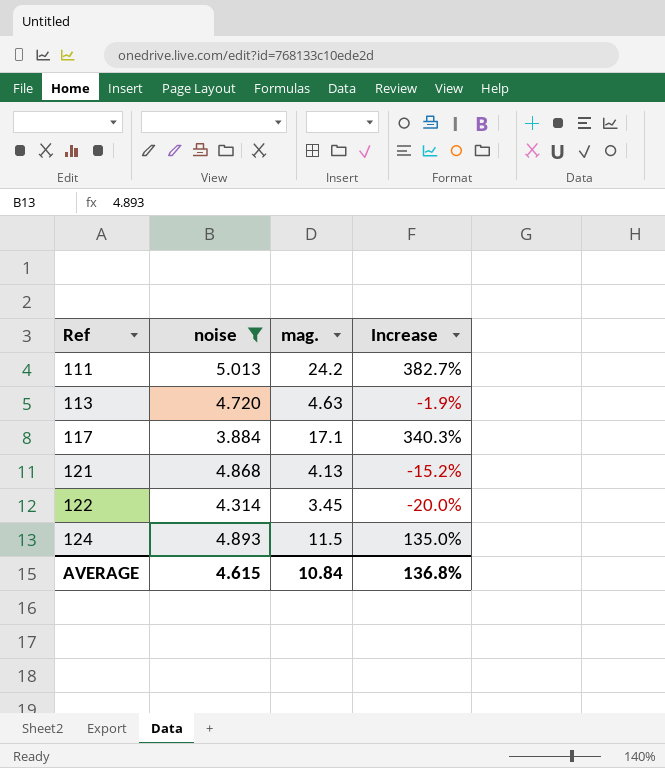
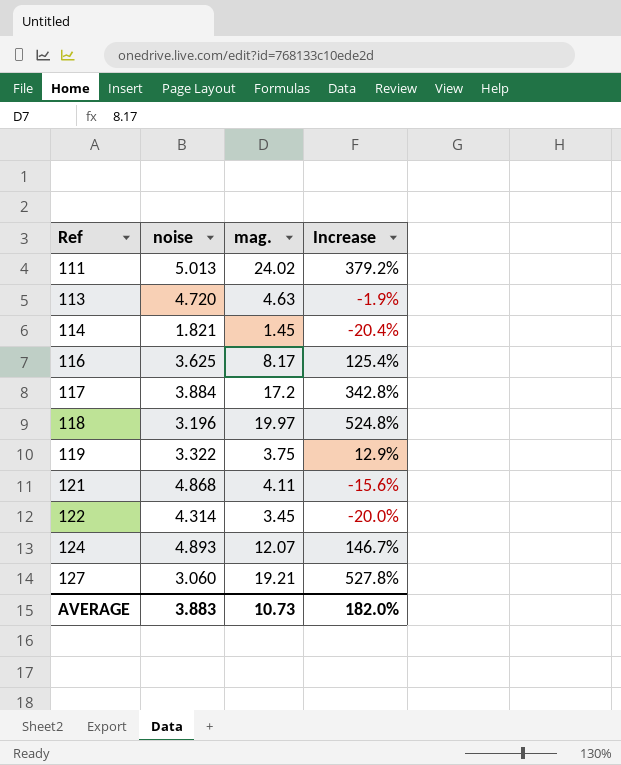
filter: noise >= 3.884 -> none
111 | mag.: 24.2 -> 24.02
111 | Increase: 382.7% -> 379.2%
117 | mag.: 17.1 -> 17.2
117 | Increase: 340.3% -> 342.8%
121 | mag.: 4.13 -> 4.11
121 | Increase: -15.2% -> -15.6%
124 | mag.: 11.5 -> 12.07
124 | Increase: 135.0% -> 146.7%
AVERAGE | noise: 4.615 -> 3.883
AVERAGE | mag.: 10.84 -> 10.73
AVERAGE | Increase: 136.8% -> 182.0%

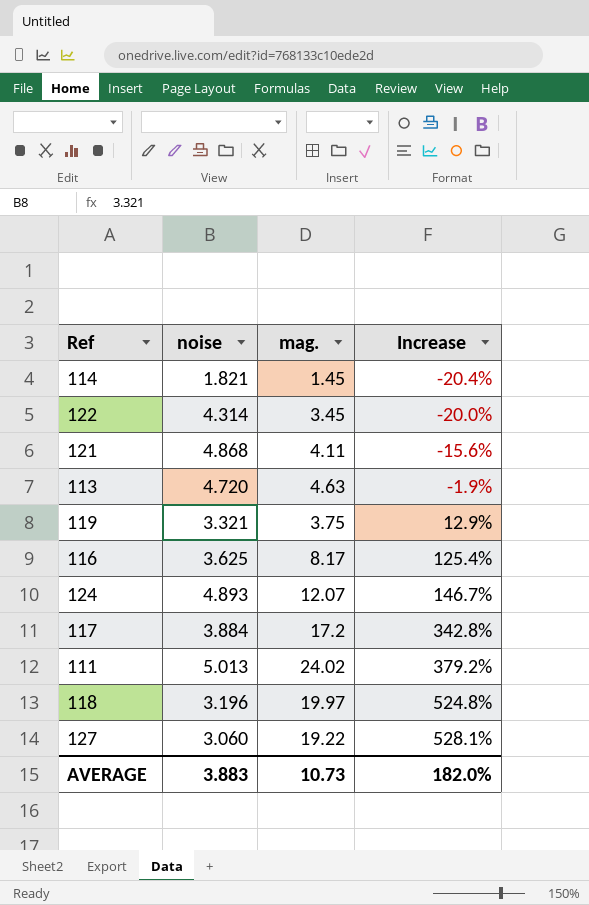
row order: Ref ascending -> Increase ascending
119 | noise: 3.322 -> 3.321
127 | mag.: 19.21 -> 19.22
127 | Increase: 527.8% -> 528.1%

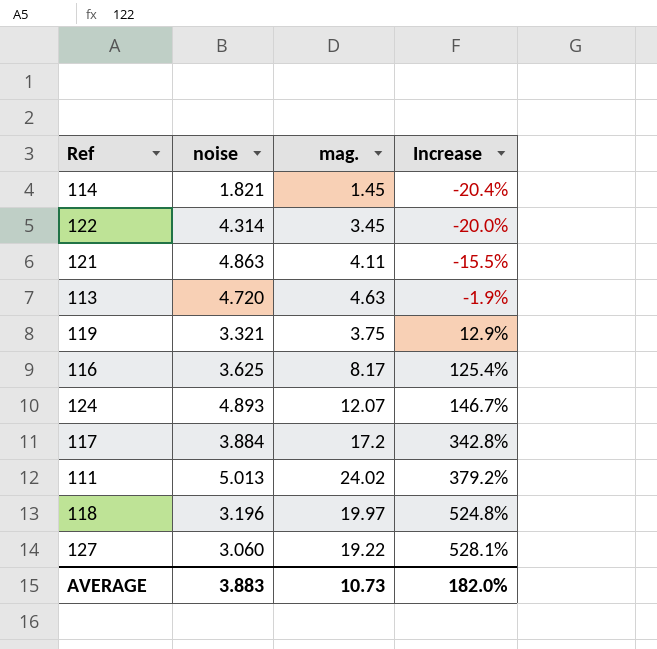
121 | noise: 4.868 -> 4.863
121 | Increase: -15.6% -> -15.5%

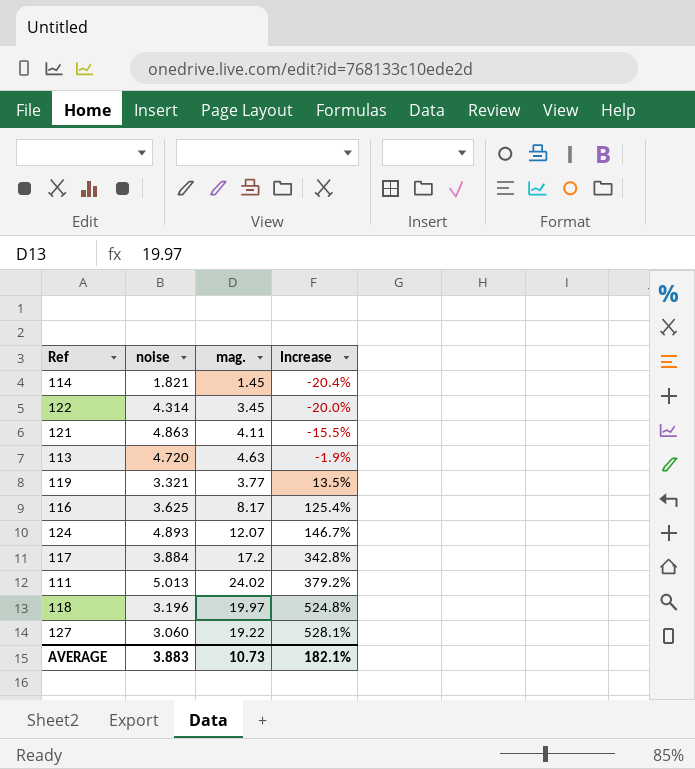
119 | mag.: 3.75 -> 3.77
119 | Increase: 12.9% -> 13.5%
AVERAGE | Increase: 182.0% -> 182.1%

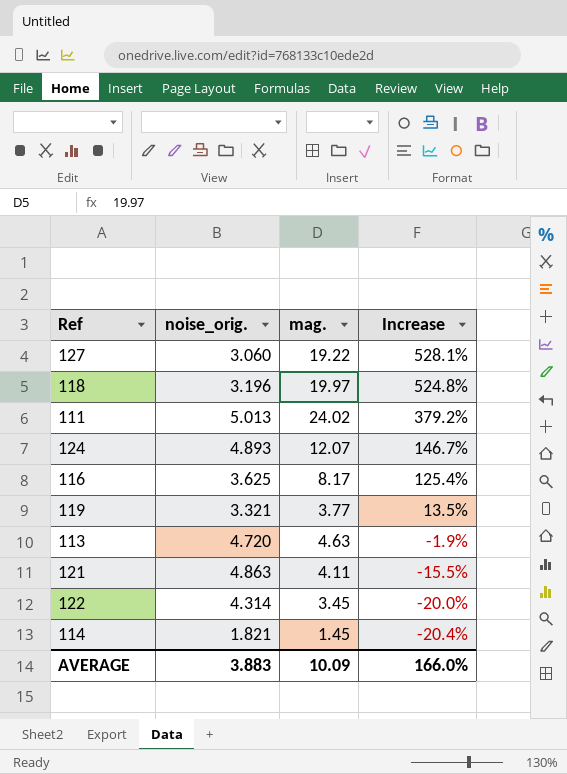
row order: Increase ascending -> Increase descending
column name: noise -> noise_orig.
row 117: 3.884 | 17.2 | 342.8% -> none
AVERAGE | mag.: 10.73 -> 10.09
AVERAGE | Increase: 182.1% -> 166.0%

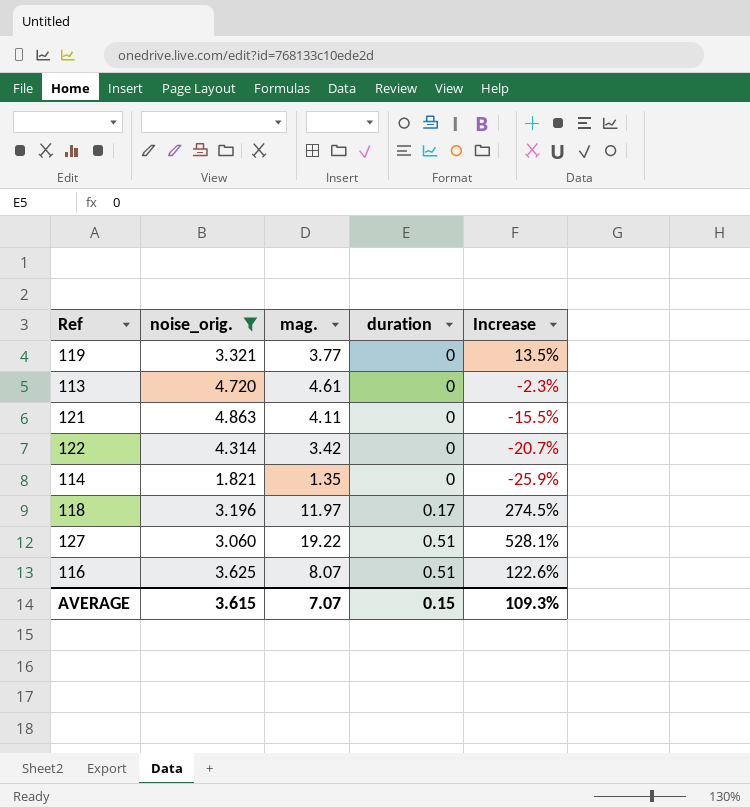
filter: none -> noise_orig. <= 4.863
row order: Increase descending -> duration ascending
column duration | position: none -> 4
113 | mag.: 4.63 -> 4.61
113 | Increase: -1.9% -> -2.3%
122 | mag.: 3.45 -> 3.42
122 | Increase: -20.0% -> -20.7%
114 | mag.: 1.45 -> 1.35
114 | Increase: -20.4% -> -25.9%
118 | mag.: 19.97 -> 11.97
118 | Increase: 524.8% -> 274.5%
116 | mag.: 8.17 -> 8.07
116 | Increase: 125.4% -> 122.6%
AVERAGE | noise_orig.: 3.883 -> 3.615
AVERAGE | mag.: 10.09 -> 7.07
AVERAGE | Increase: 166.0% -> 109.3%

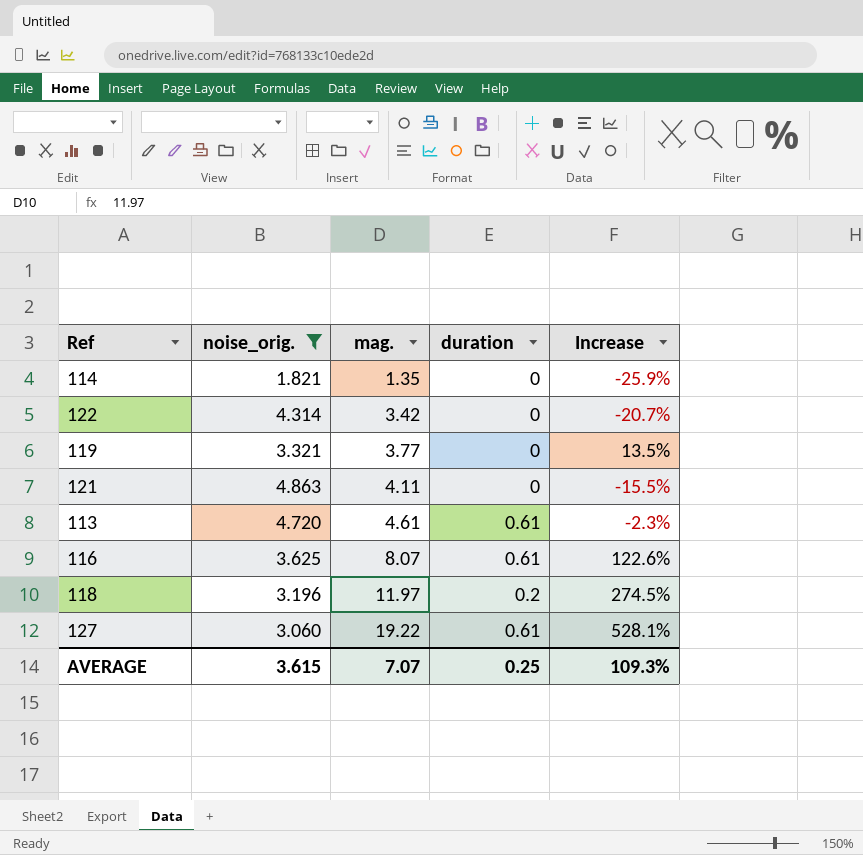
row order: duration ascending -> mag. ascending
113 | duration: 0 -> 0.61
116 | duration: 0.51 -> 0.61
118 | duration: 0.17 -> 0.2
127 | duration: 0.51 -> 0.61
AVERAGE | duration: 0.15 -> 0.25

